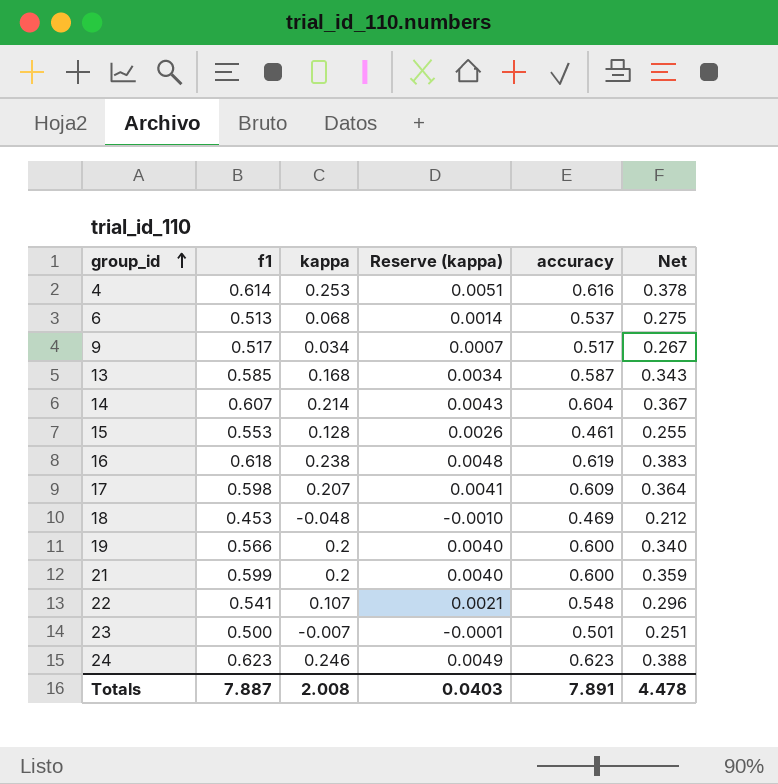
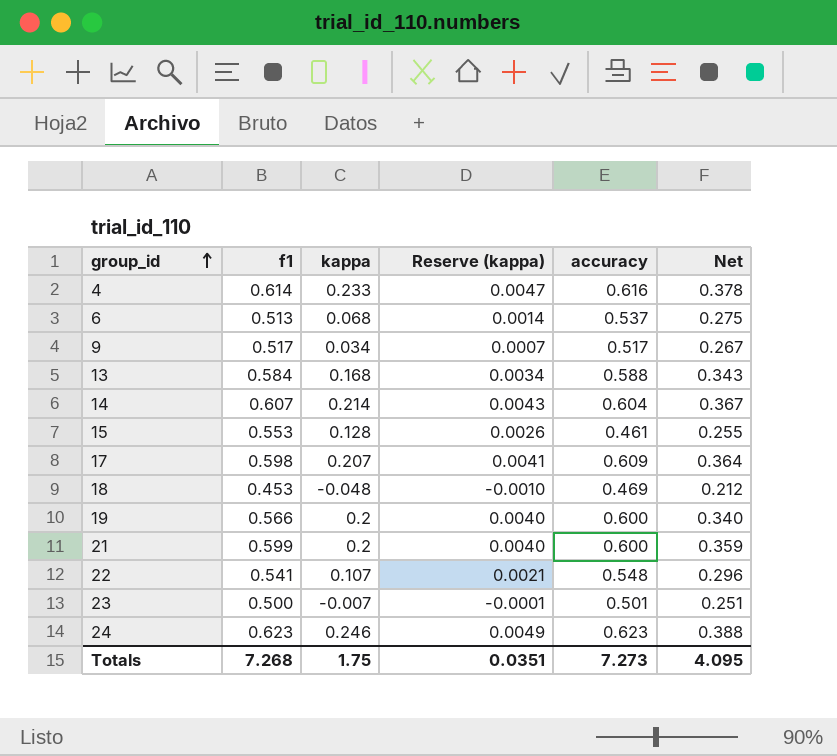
row 16: 0.618 | 0.238 | 0.0048 | 0.619 | 0.383 -> none
4 | kappa: 0.253 -> 0.233
4 | Reserve (kappa): 0.0051 -> 0.0047
13 | f1: 0.585 -> 0.584
13 | accuracy: 0.587 -> 0.588
Totals | f1: 7.887 -> 7.268
Totals | kappa: 2.008 -> 1.75
Totals | Reserve (kappa): 0.0403 -> 0.0351
Totals | accuracy: 7.891 -> 7.273
Totals | Net: 4.478 -> 4.095

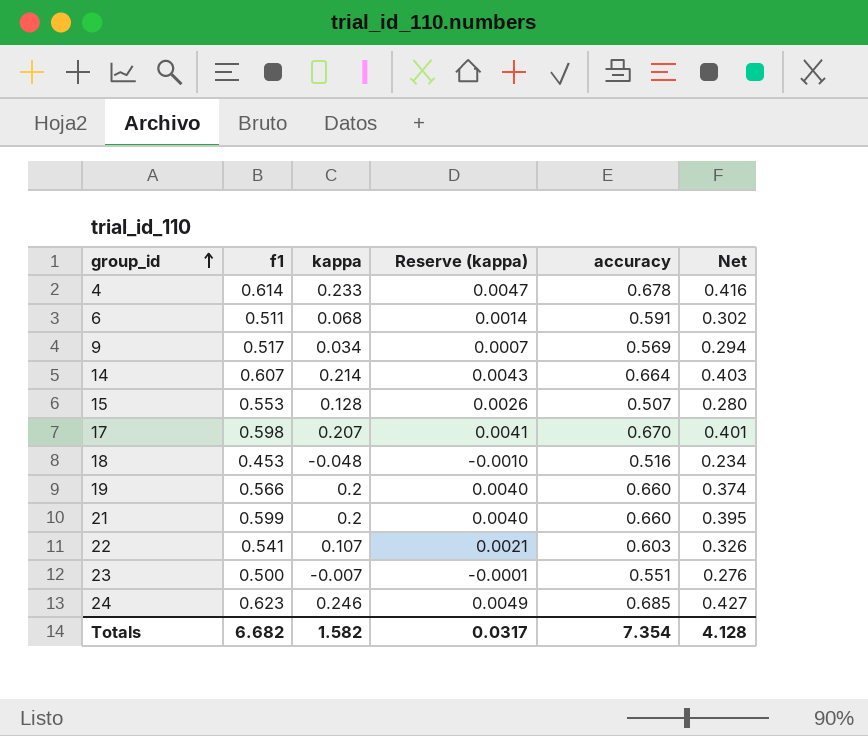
row 13: 0.584 | 0.168 | 0.0034 | 0.588 | 0.343 -> none
4 | accuracy: 0.616 -> 0.678
4 | Net: 0.378 -> 0.416
6 | f1: 0.513 -> 0.511
6 | accuracy: 0.537 -> 0.591
6 | Net: 0.275 -> 0.302
9 | accuracy: 0.517 -> 0.569
9 | Net: 0.267 -> 0.294
14 | accuracy: 0.604 -> 0.664
14 | Net: 0.367 -> 0.403
15 | accuracy: 0.461 -> 0.507
15 | Net: 0.255 -> 0.280
17 | accuracy: 0.609 -> 0.670
17 | Net: 0.364 -> 0.401
18 | accuracy: 0.469 -> 0.516
18 | Net: 0.212 -> 0.234
19 | accuracy: 0.600 -> 0.660
19 | Net: 0.340 -> 0.374
21 | accuracy: 0.600 -> 0.660
21 | Net: 0.359 -> 0.395
22 | accuracy: 0.548 -> 0.603
22 | Net: 0.296 -> 0.326
23 | accuracy: 0.501 -> 0.551
23 | Net: 0.251 -> 0.276
24 | accuracy: 0.623 -> 0.685
24 | Net: 0.388 -> 0.427
Totals | f1: 7.268 -> 6.682
Totals | kappa: 1.75 -> 1.582
Totals | Reserve (kappa): 0.0351 -> 0.0317
Totals | accuracy: 7.273 -> 7.354
Totals | Net: 4.095 -> 4.128

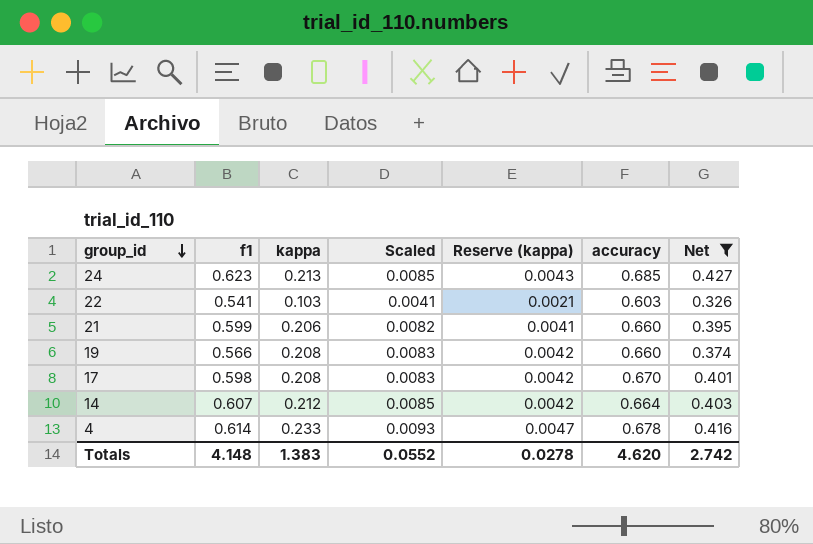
filter: none -> Net >= 0.326
row order: group_id ascending -> group_id descending
column Scaled | formula: none -> [kappa] * 0.04
24 | kappa: 0.246 -> 0.213
24 | Reserve (kappa): 0.0049 -> 0.0043
22 | kappa: 0.107 -> 0.103
21 | kappa: 0.2 -> 0.206
21 | Reserve (kappa): 0.0040 -> 0.0041
19 | kappa: 0.2 -> 0.208
19 | Reserve (kappa): 0.0040 -> 0.0042
17 | kappa: 0.207 -> 0.208
17 | Reserve (kappa): 0.0041 -> 0.0042
14 | kappa: 0.214 -> 0.212
14 | Reserve (kappa): 0.0043 -> 0.0042
Totals | f1: 6.682 -> 4.148
Totals | kappa: 1.582 -> 1.383
Totals | Reserve (kappa): 0.0317 -> 0.0278
Totals | accuracy: 7.354 -> 4.620
Totals | Net: 4.128 -> 2.742

